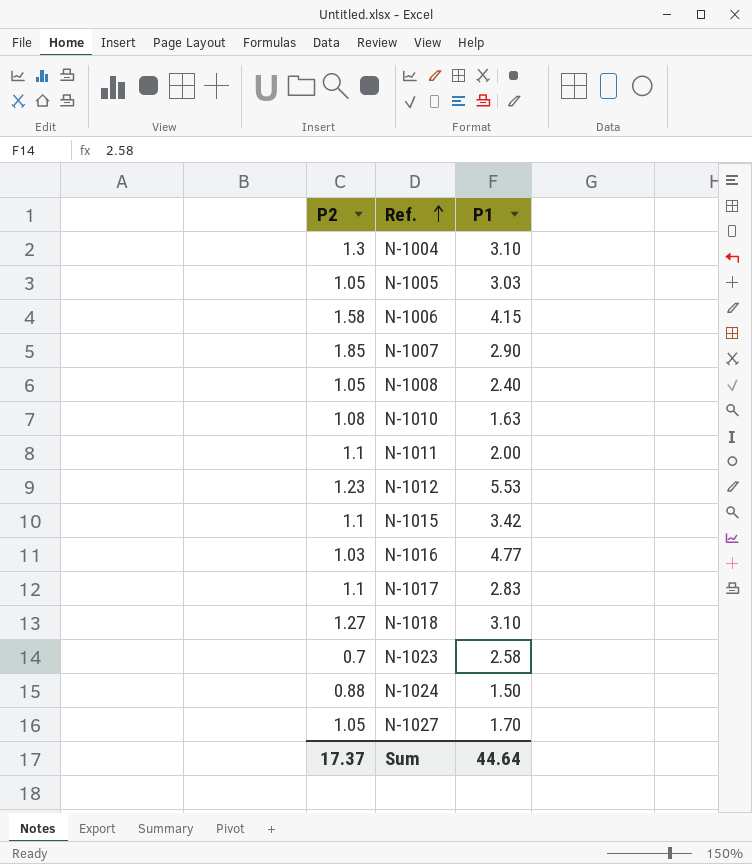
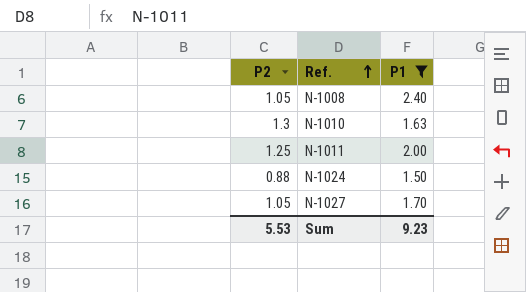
filter: none -> P1 <= 2.40
N-1010 | P2: 1.08 -> 1.3
N-1011 | P2: 1.1 -> 1.25
Sum | P2: 17.37 -> 5.53
Sum | P1: 44.64 -> 9.23

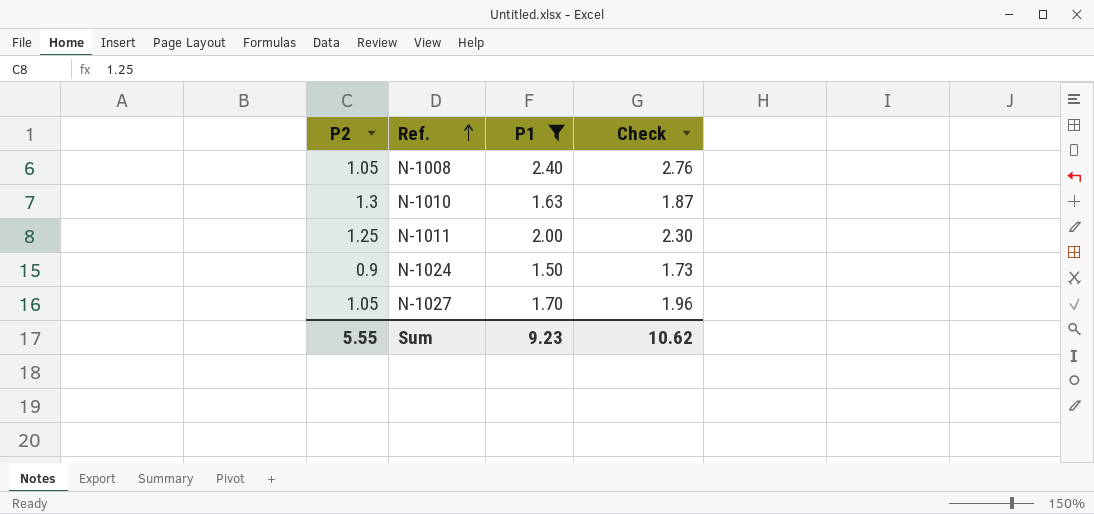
column Check | formula: none -> [P1] * 1.15
N-1024 | P2: 0.88 -> 0.9
Sum | P2: 5.53 -> 5.55

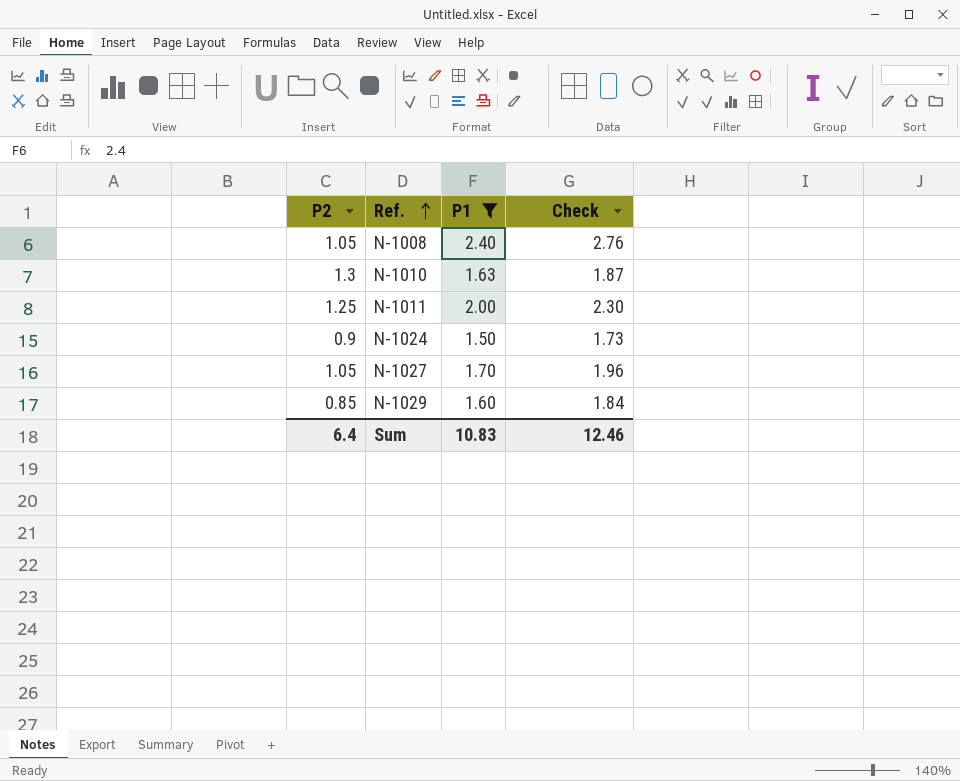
row N-1029: none -> 0.85 | 1.60 | 1.84
Sum | P2: 5.55 -> 6.4
Sum | P1: 9.23 -> 10.83
Sum | Check: 10.62 -> 12.46

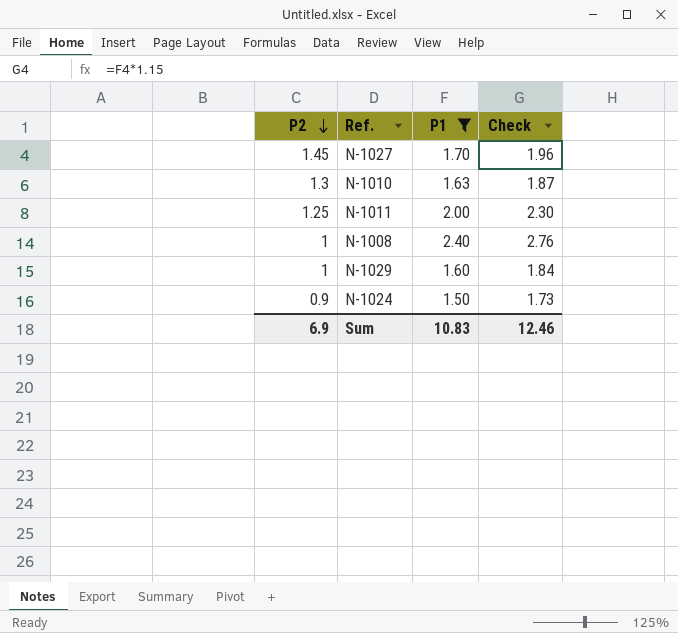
row order: Ref. ascending -> P2 descending
N-1027 | P2: 1.05 -> 1.45
N-1008 | P2: 1.05 -> 1
N-1029 | P2: 0.85 -> 1
Sum | P2: 6.4 -> 6.9

